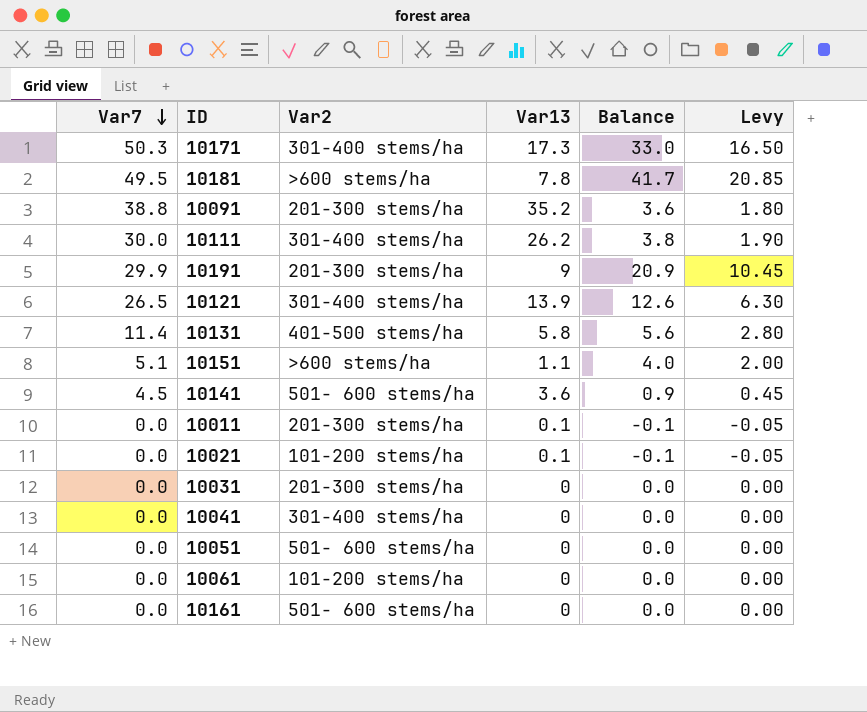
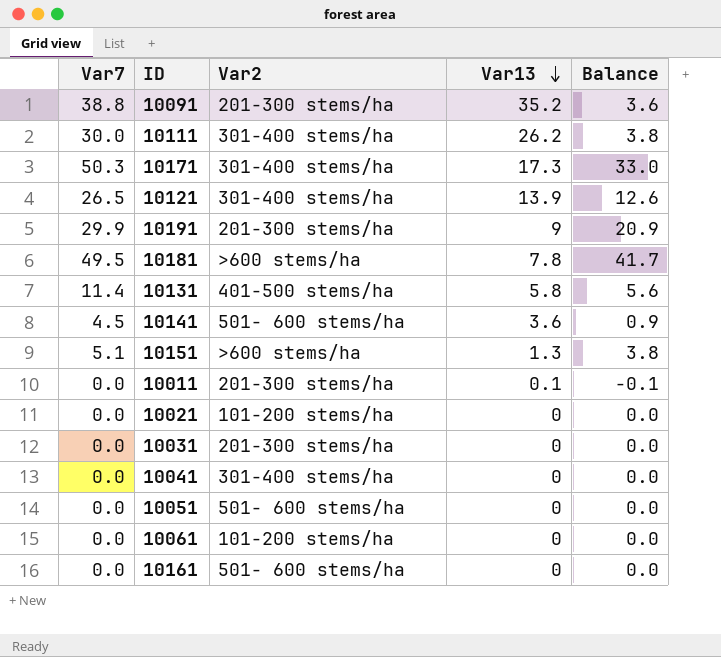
row order: Var7 descending -> Var13 descending
column Levy | formula: [Balance] * 0.5 -> none
10151 | Var13: 1.1 -> 1.3
10151 | Balance: 4.0 -> 3.8
10021 | Var13: 0.1 -> 0
10021 | Balance: -0.1 -> 0.0

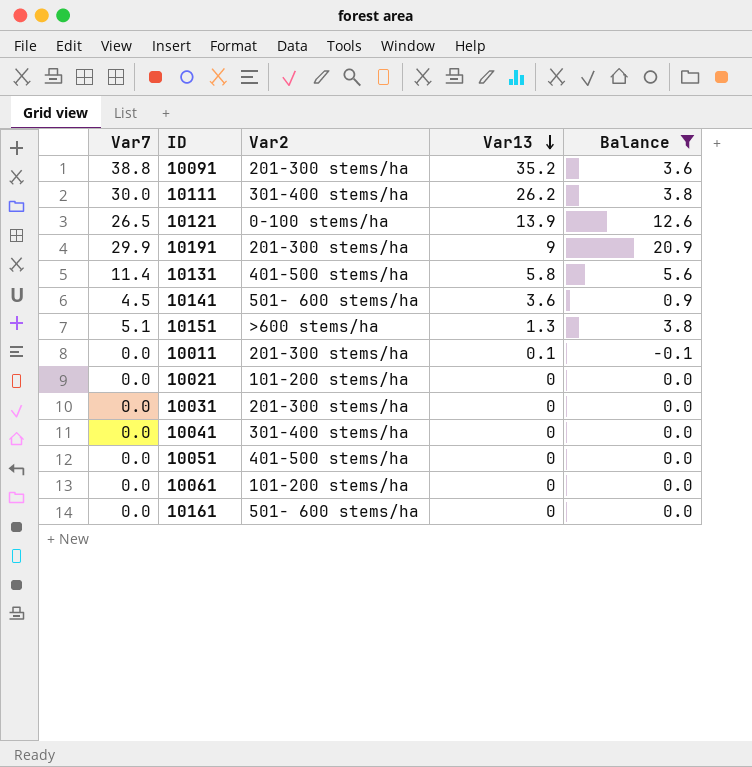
filter: none -> Balance <= 20.9
10121 | Var2: 301-400 stems/ha -> 0-100 stems/ha
10051 | Var2: 501- 600 stems/ha -> 401-500 stems/ha

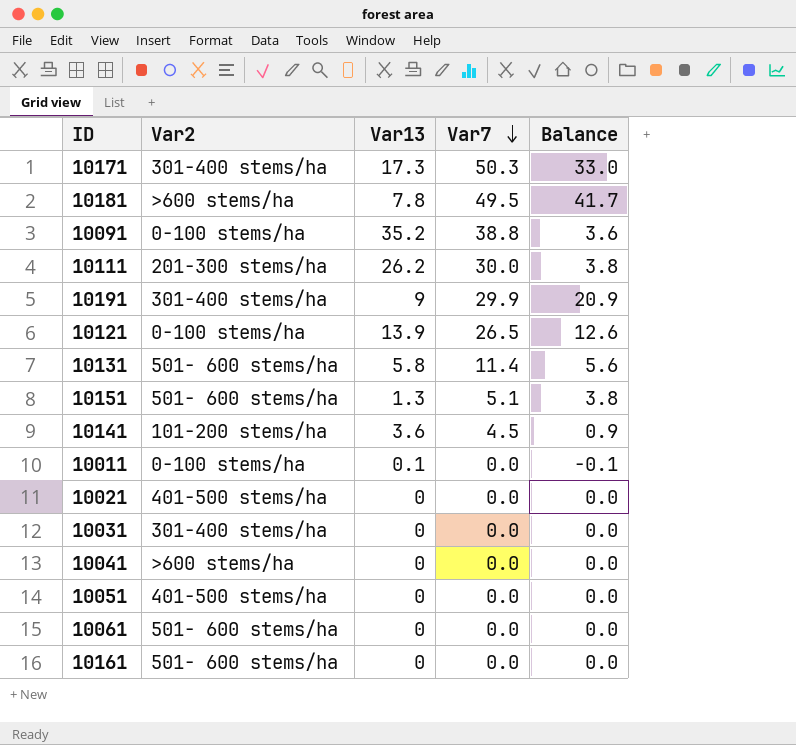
filter: Balance <= 20.9 -> none
row order: Var13 descending -> Var7 descending
column Var7 | position: 1 -> 4
10091 | Var2: 201-300 stems/ha -> 0-100 stems/ha
10111 | Var2: 301-400 stems/ha -> 201-300 stems/ha
10191 | Var2: 201-300 stems/ha -> 301-400 stems/ha
10131 | Var2: 401-500 stems/ha -> 501- 600 stems/ha
10151 | Var2: >600 stems/ha -> 501- 600 stems/ha
10141 | Var2: 501- 600 stems/ha -> 101-200 stems/ha
10011 | Var2: 201-300 stems/ha -> 0-100 stems/ha
10021 | Var2: 101-200 stems/ha -> 401-500 stems/ha
10031 | Var2: 201-300 stems/ha -> 301-400 stems/ha
10041 | Var2: 301-400 stems/ha -> >600 stems/ha
10061 | Var2: 101-200 stems/ha -> 501- 600 stems/ha

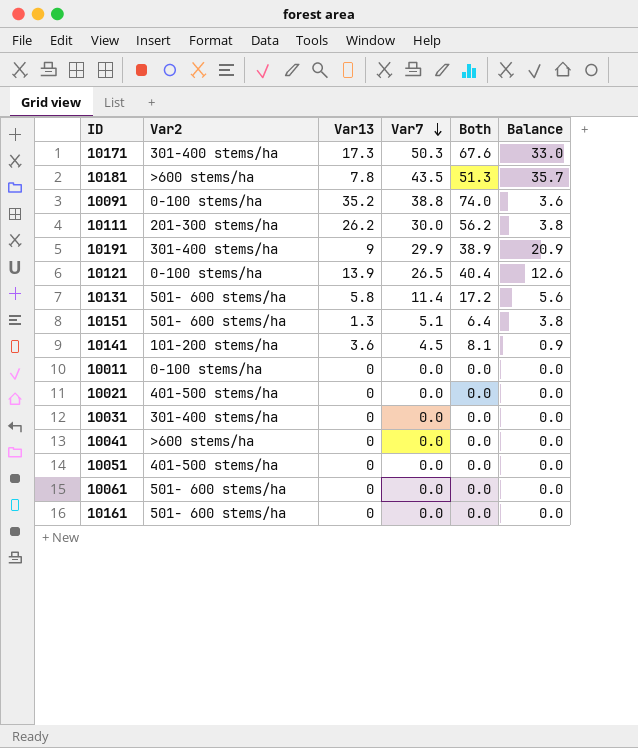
column Both | formula: none -> [Var13] + [Var7]
10181 | Var7: 49.5 -> 43.5
10181 | Balance: 41.7 -> 35.7
10011 | Var13: 0.1 -> 0
10011 | Balance: -0.1 -> 0.0

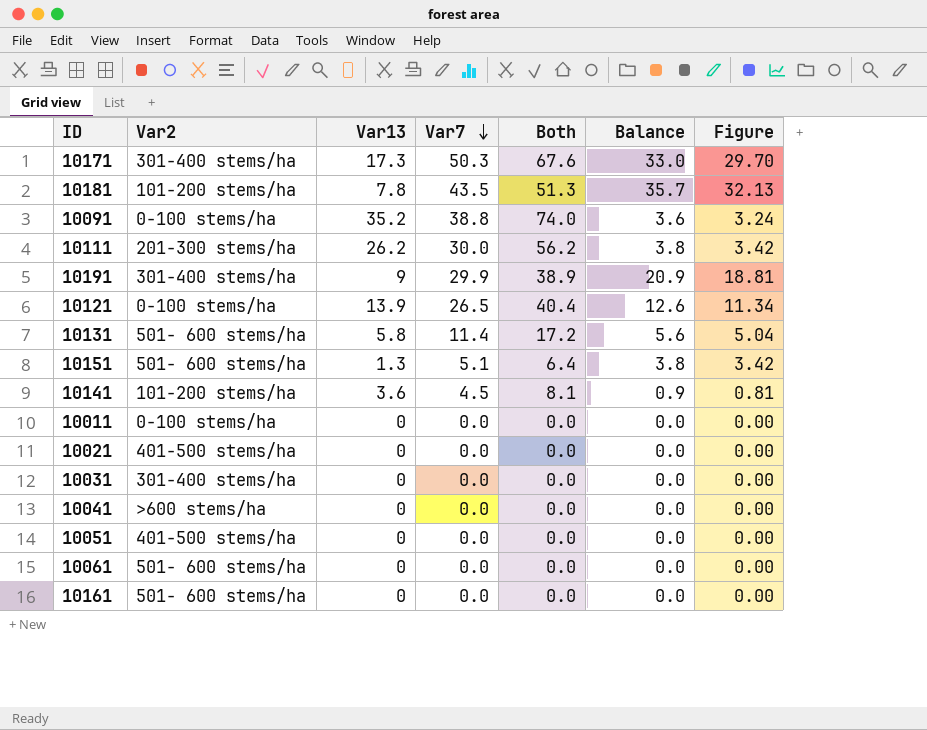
column Figure | formula: none -> [Balance] * 0.9
10181 | Var2: >600 stems/ha -> 101-200 stems/ha

